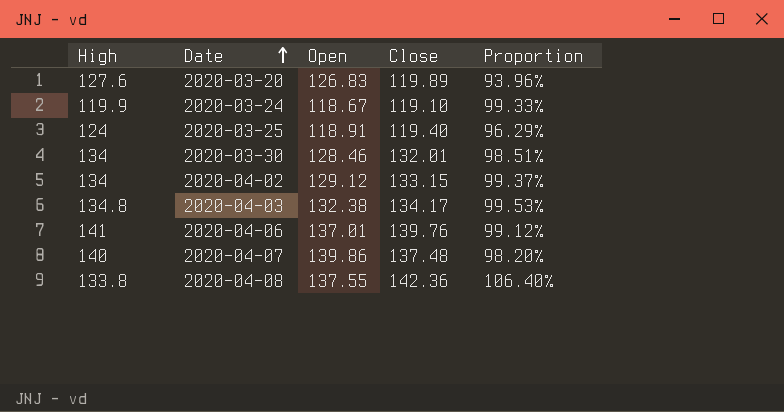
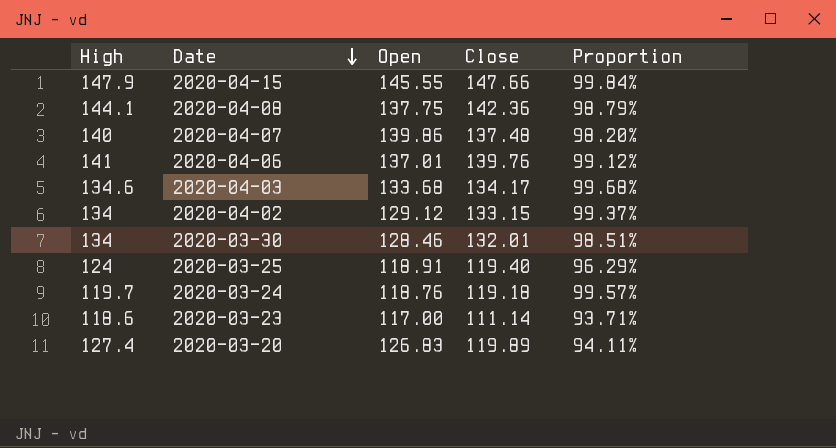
row order: Date ascending -> Date descending
row 2020-04-15: none -> 147.9 | 145.55 | 147.66 | 99.84%
2020-04-08 | High: 133.8 -> 144.1
2020-04-08 | Open: 137.55 -> 137.75
2020-04-08 | Proportion: 106.40% -> 98.79%
2020-04-03 | High: 134.8 -> 134.6
2020-04-03 | Open: 132.38 -> 133.68
2020-04-03 | Proportion: 99.53% -> 99.68%
2020-03-24 | High: 119.9 -> 119.7
2020-03-24 | Open: 118.67 -> 118.76
2020-03-24 | Close: 119.10 -> 119.18
2020-03-24 | Proportion: 99.33% -> 99.57%
row 2020-03-23: none -> 118.6 | 117.00 | 111.14 | 93.71%
2020-03-20 | High: 127.6 -> 127.4
2020-03-20 | Proportion: 93.96% -> 94.11%

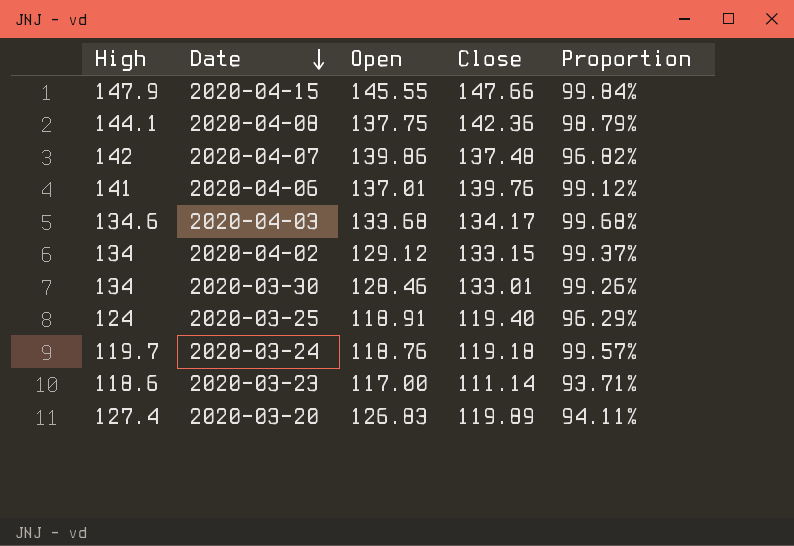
2020-04-07 | High: 140 -> 142
2020-04-07 | Proportion: 98.20% -> 96.82%
2020-03-30 | Close: 132.01 -> 133.01
2020-03-30 | Proportion: 98.51% -> 99.26%

